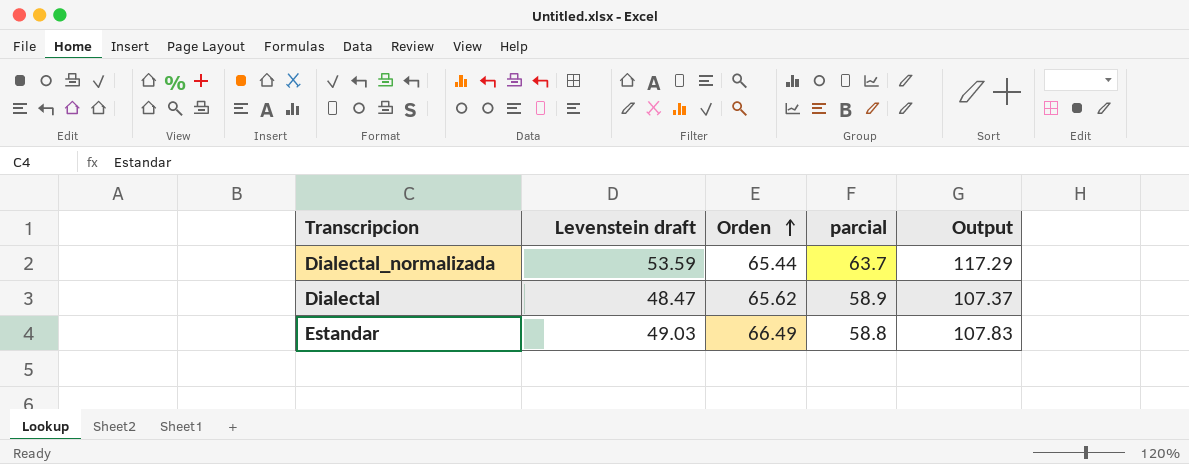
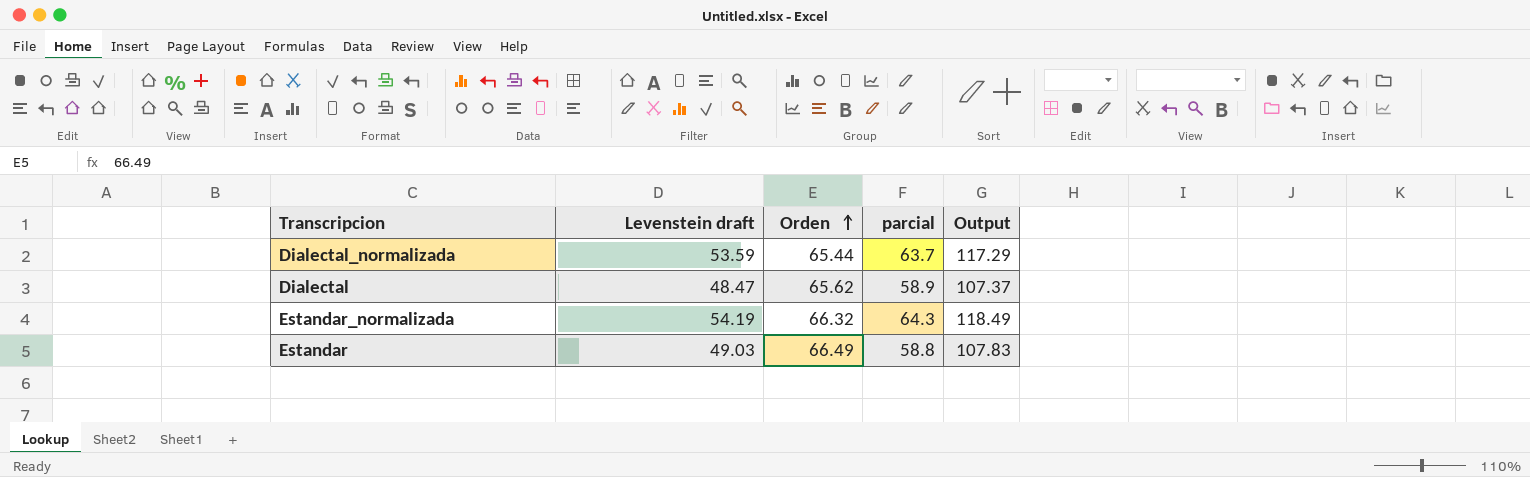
row Estandar_normalizada: none -> 54.19 | 66.32 | 64.3 | 118.49

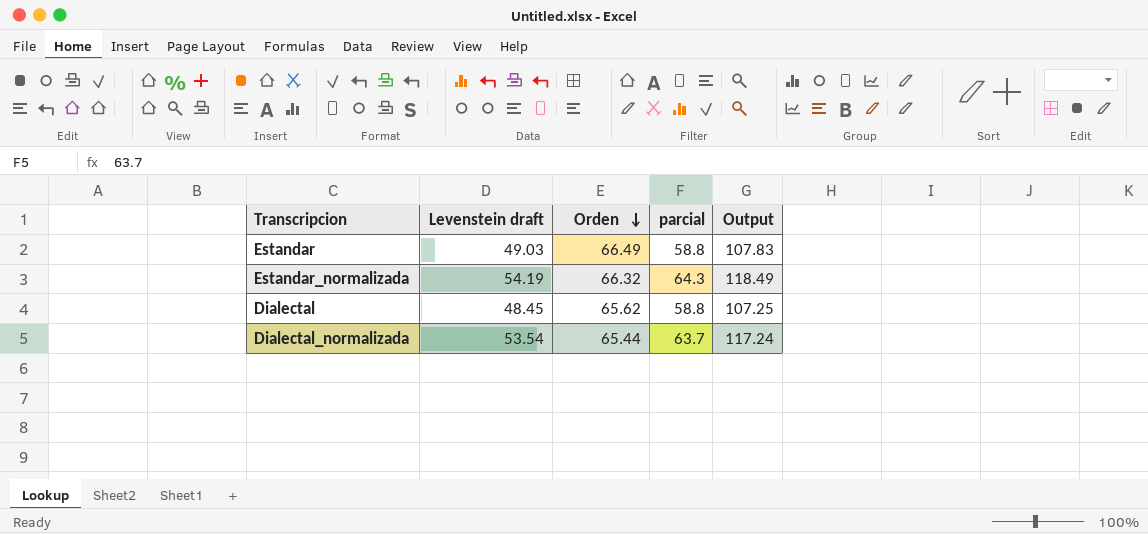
row order: Orden ascending -> Orden descending
Dialectal | Levenstein draft: 48.47 -> 48.45
Dialectal | parcial: 58.9 -> 58.8
Dialectal | Output: 107.37 -> 107.25
Dialectal_normalizada | Levenstein draft: 53.59 -> 53.54
Dialectal_normalizada | Output: 117.29 -> 117.24

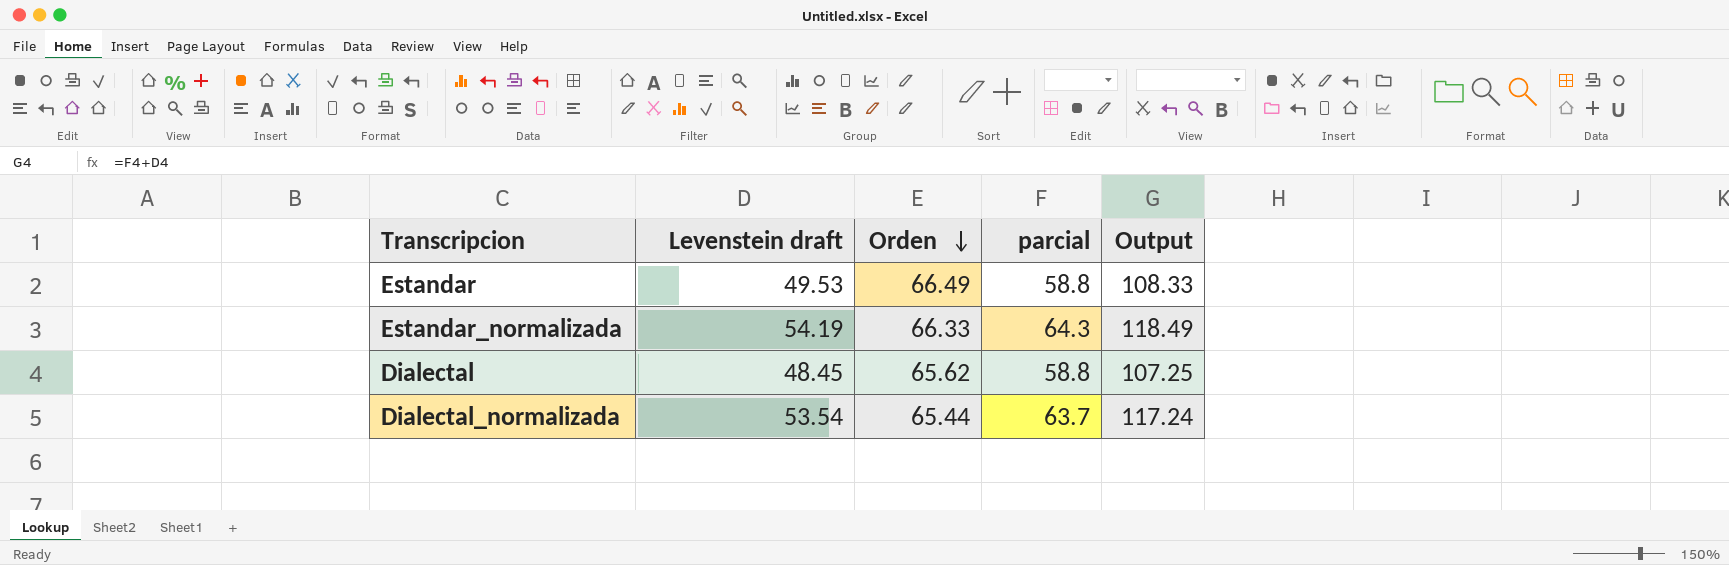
Estandar | Levenstein draft: 49.03 -> 49.53
Estandar | Output: 107.83 -> 108.33
Estandar_normalizada | Orden: 66.32 -> 66.33

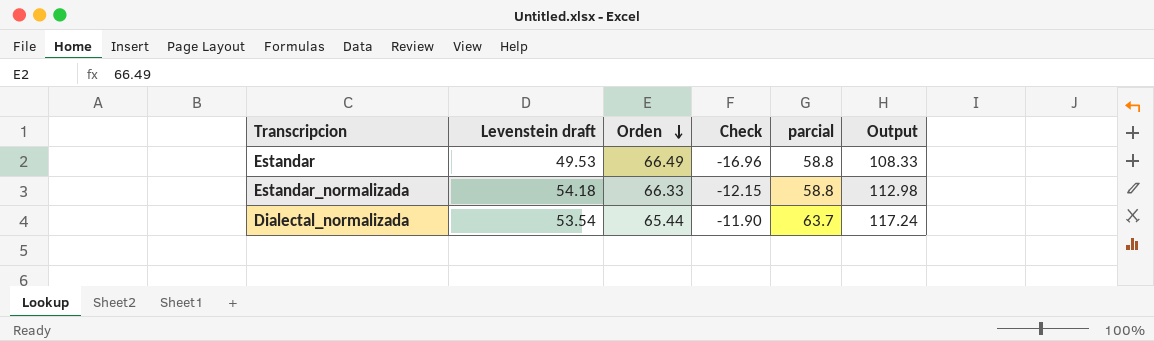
column Check | formula: none -> [Levenstein draft] - [Orden]
row Dialectal: 48.45 | 65.62 | 58.8 | 107.25 -> none
Estandar_normalizada | Levenstein draft: 54.19 -> 54.18
Estandar_normalizada | parcial: 64.3 -> 58.8
Estandar_normalizada | Output: 118.49 -> 112.98

